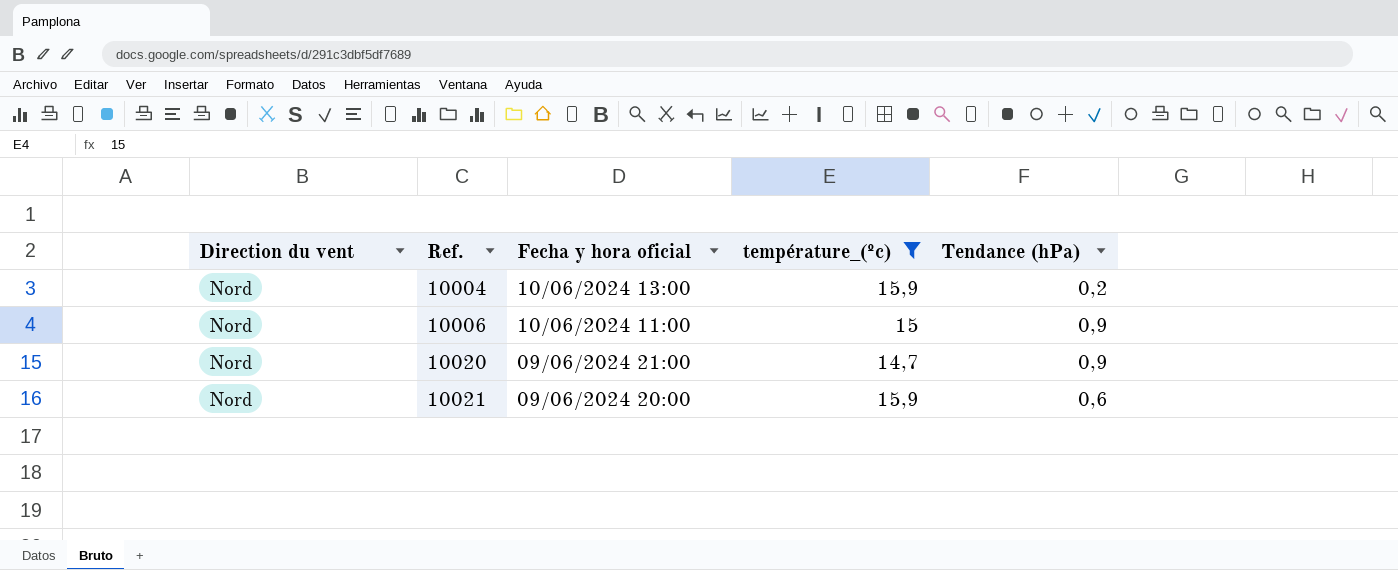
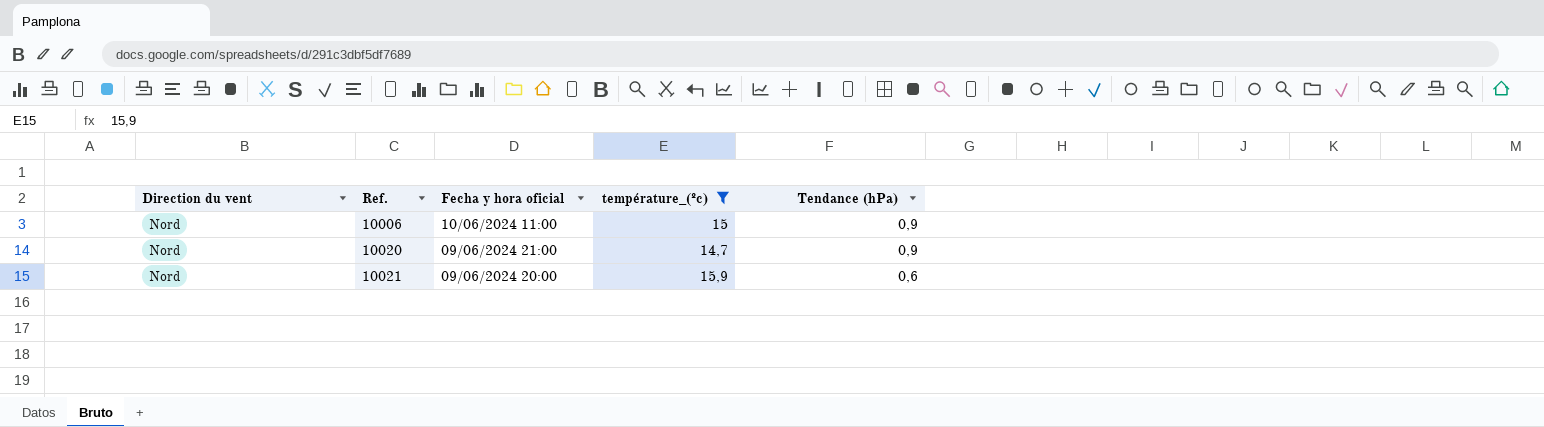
row 10004: Nord | 10/06/2024 13:00 | 15,9 | 0,2 -> none

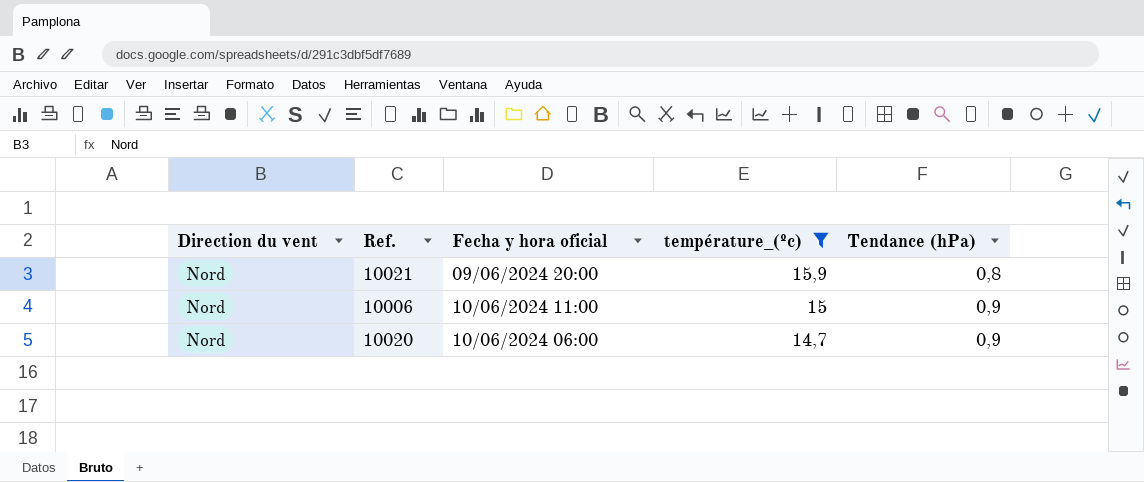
row order: Ref. ascending -> température_(ºc) descending
10021 | Tendance (hPa): 0,6 -> 0,8
10020 | Fecha y hora oficial: 09/06/2024 21:00 -> 10/06/2024 06:00

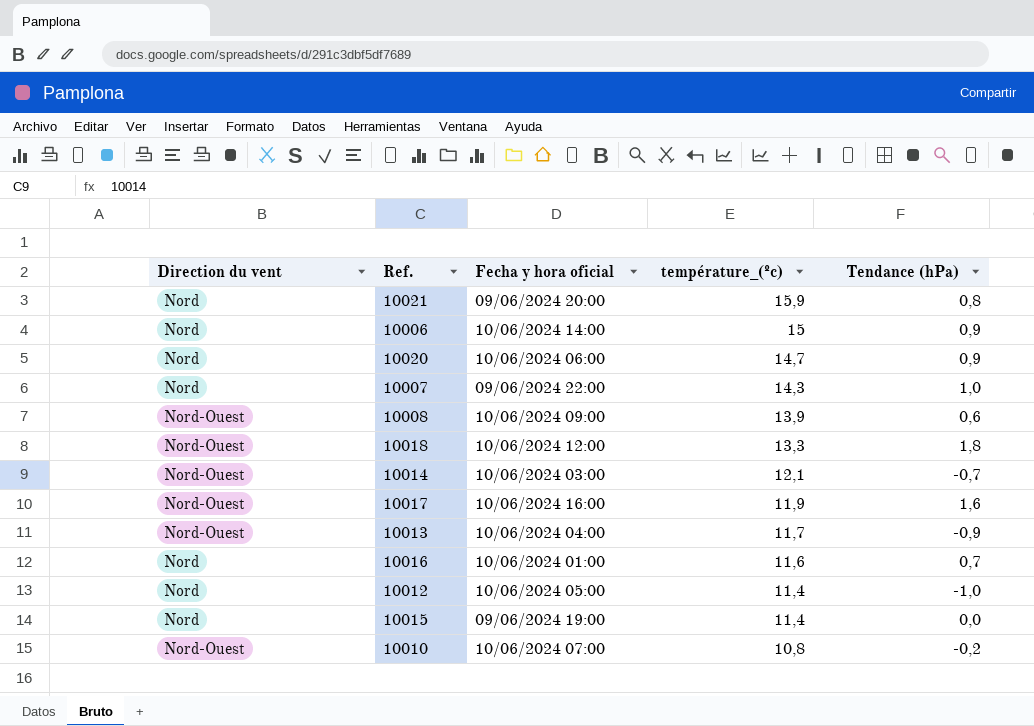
filter: température_(ºc) >= 14,7 -> none
10006 | Fecha y hora oficial: 10/06/2024 11:00 -> 10/06/2024 14:00

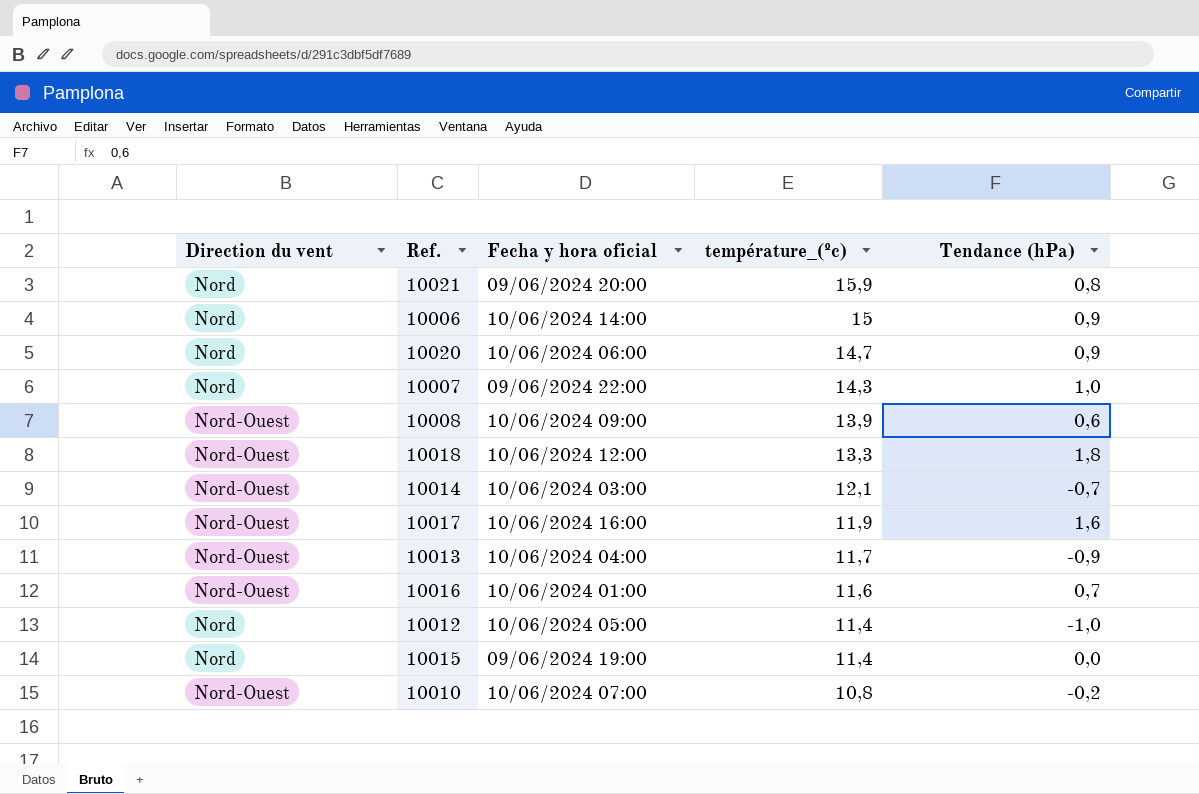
10016 | Direction du vent: Nord -> Nord-Ouest

